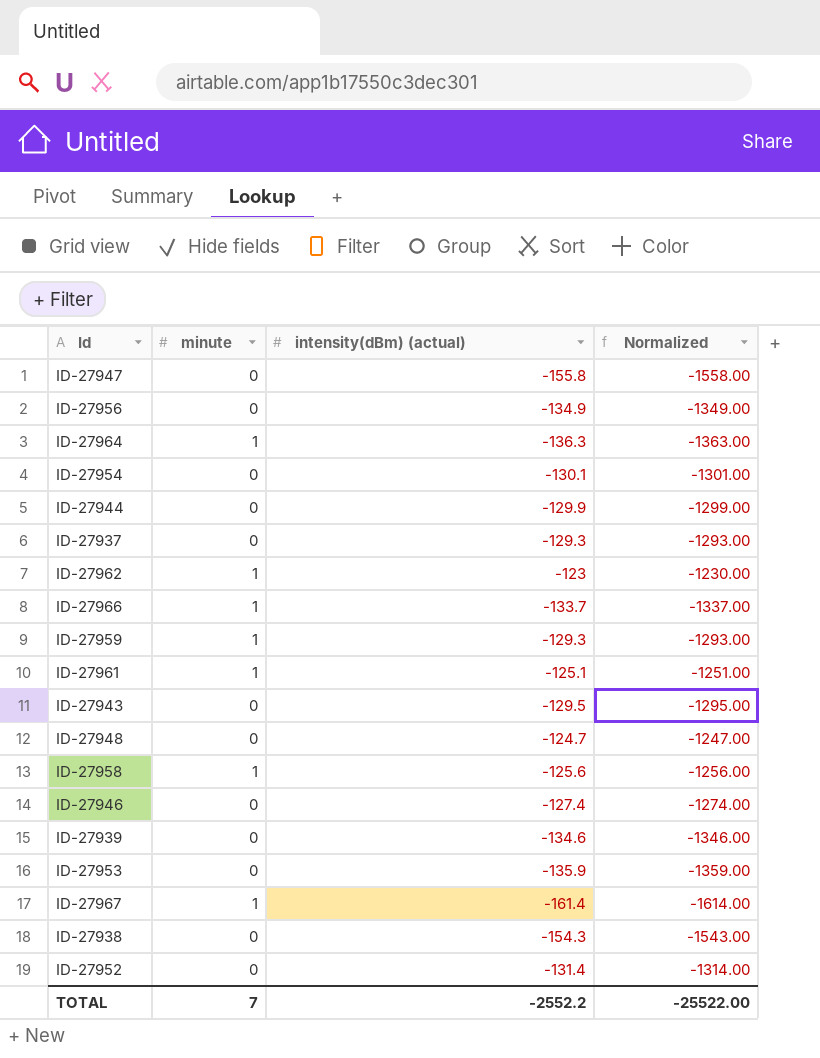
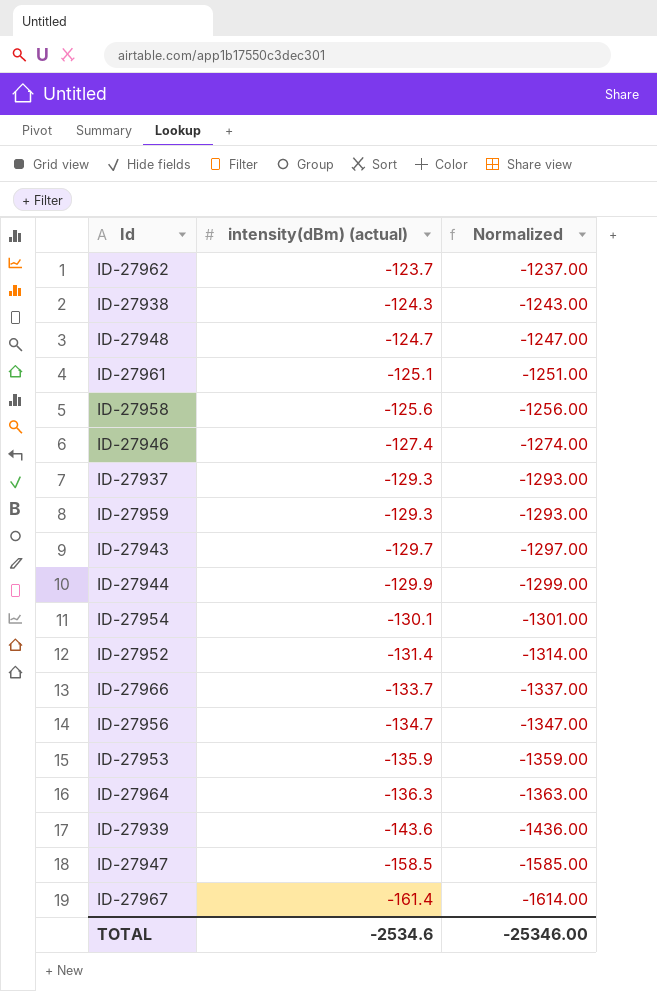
row order: none -> intensity(dBm) (actual) descending
column minute | position: 2 -> none
ID-27962 | intensity(dBm) (actual): -123 -> -123.7
ID-27962 | Normalized: -1230.00 -> -1237.00
ID-27938 | intensity(dBm) (actual): -154.3 -> -124.3
ID-27938 | Normalized: -1543.00 -> -1243.00
ID-27943 | intensity(dBm) (actual): -129.5 -> -129.7
ID-27943 | Normalized: -1295.00 -> -1297.00
ID-27956 | intensity(dBm) (actual): -134.9 -> -134.7
ID-27956 | Normalized: -1349.00 -> -1347.00
ID-27939 | intensity(dBm) (actual): -134.6 -> -143.6
ID-27939 | Normalized: -1346.00 -> -1436.00
ID-27947 | intensity(dBm) (actual): -155.8 -> -158.5
ID-27947 | Normalized: -1558.00 -> -1585.00
TOTAL | intensity(dBm) (actual): -2552.2 -> -2534.6
TOTAL | Normalized: -25522.00 -> -25346.00

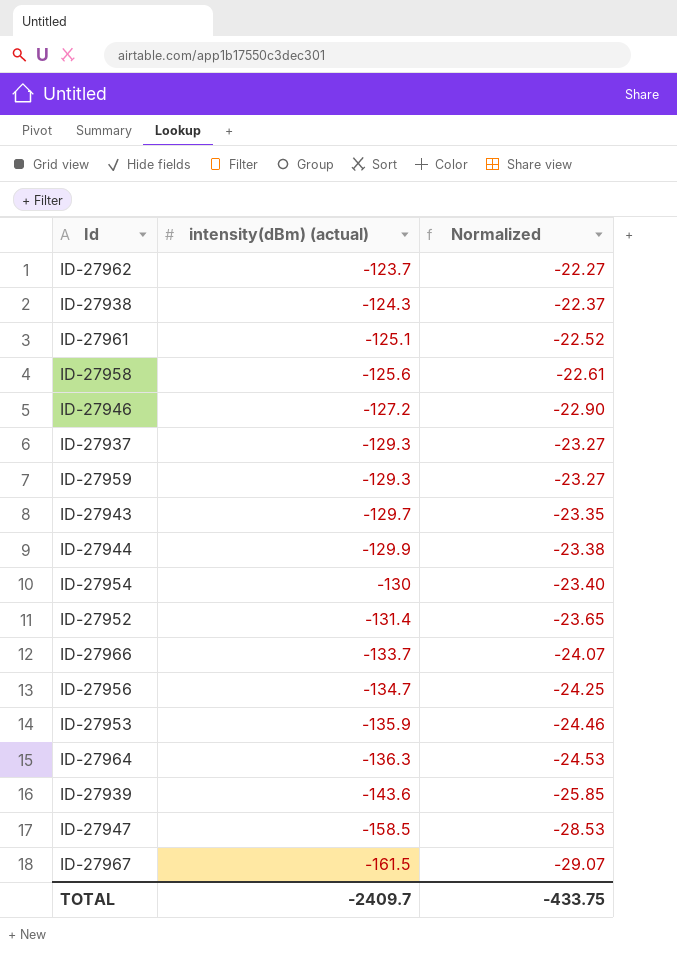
column Normalized | formula: [intensity(dBm) (actual)] * 10 -> [intensity(dBm) (actual)] * 0.18
row ID-27948: -124.7 | -1247.00 -> none
ID-27946 | intensity(dBm) (actual): -127.4 -> -127.2
ID-27954 | intensity(dBm) (actual): -130.1 -> -130
ID-27967 | intensity(dBm) (actual): -161.4 -> -161.5
TOTAL | intensity(dBm) (actual): -2534.6 -> -2409.7
TOTAL | Normalized: -25346.00 -> -433.75

